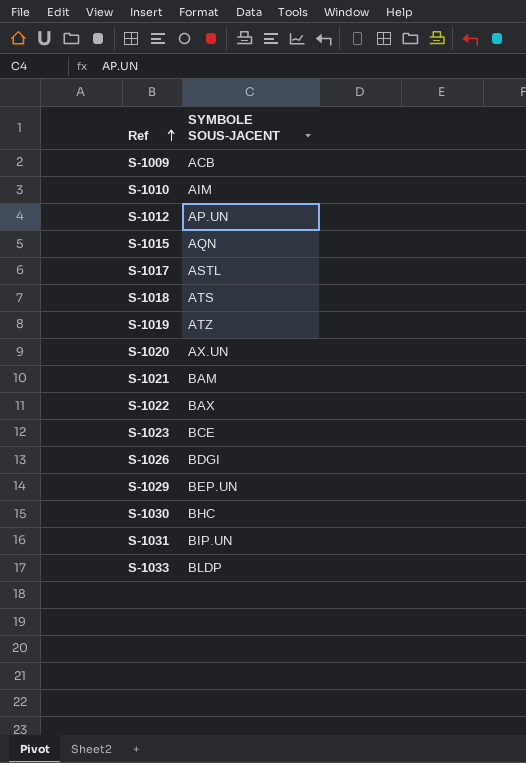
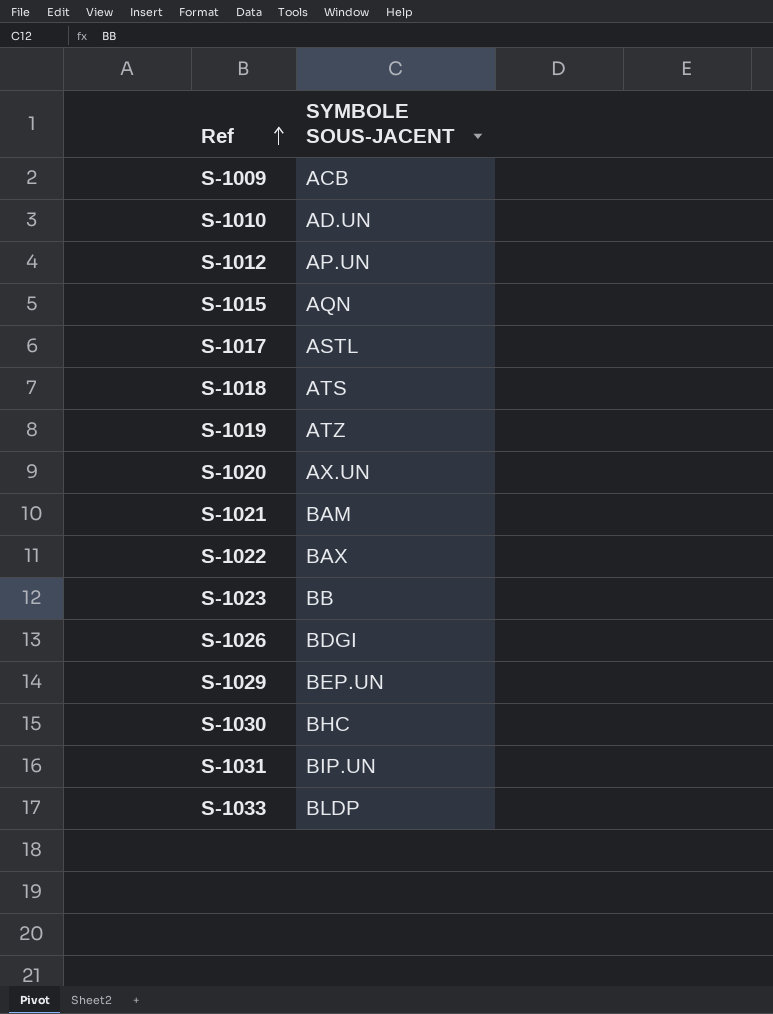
S-1010 | SYMBOLE SOUS-JACENT: AIM -> AD.UN
S-1023 | SYMBOLE SOUS-JACENT: BCE -> BB

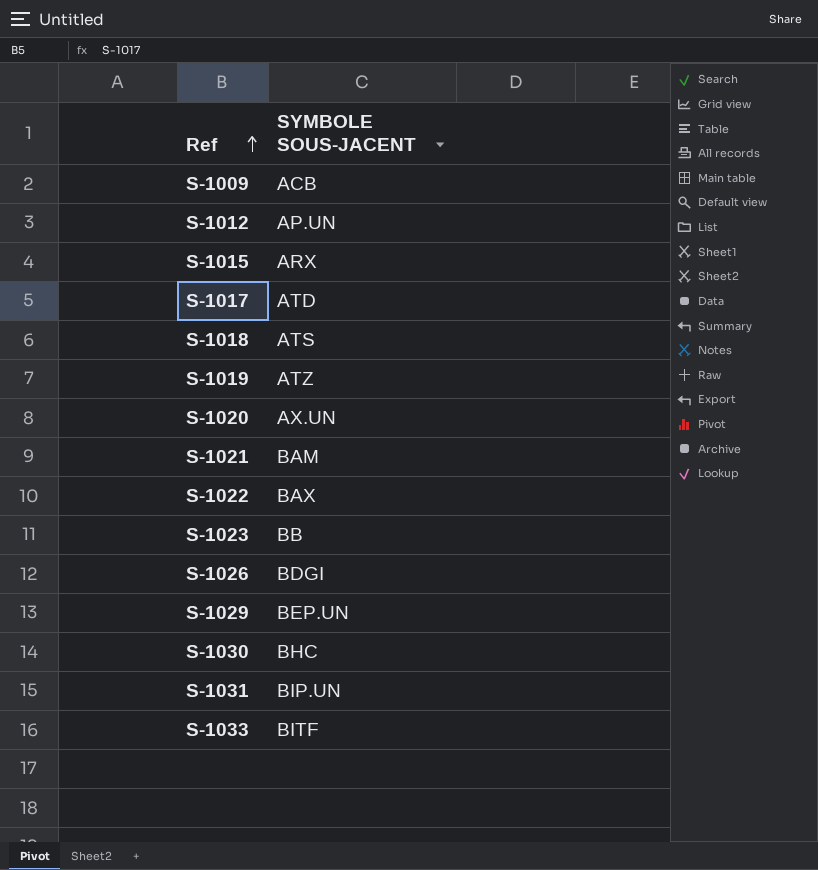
row S-1010: AD.UN -> none
S-1015 | SYMBOLE SOUS-JACENT: AQN -> ARX
S-1017 | SYMBOLE SOUS-JACENT: ASTL -> ATD
S-1033 | SYMBOLE SOUS-JACENT: BLDP -> BITF

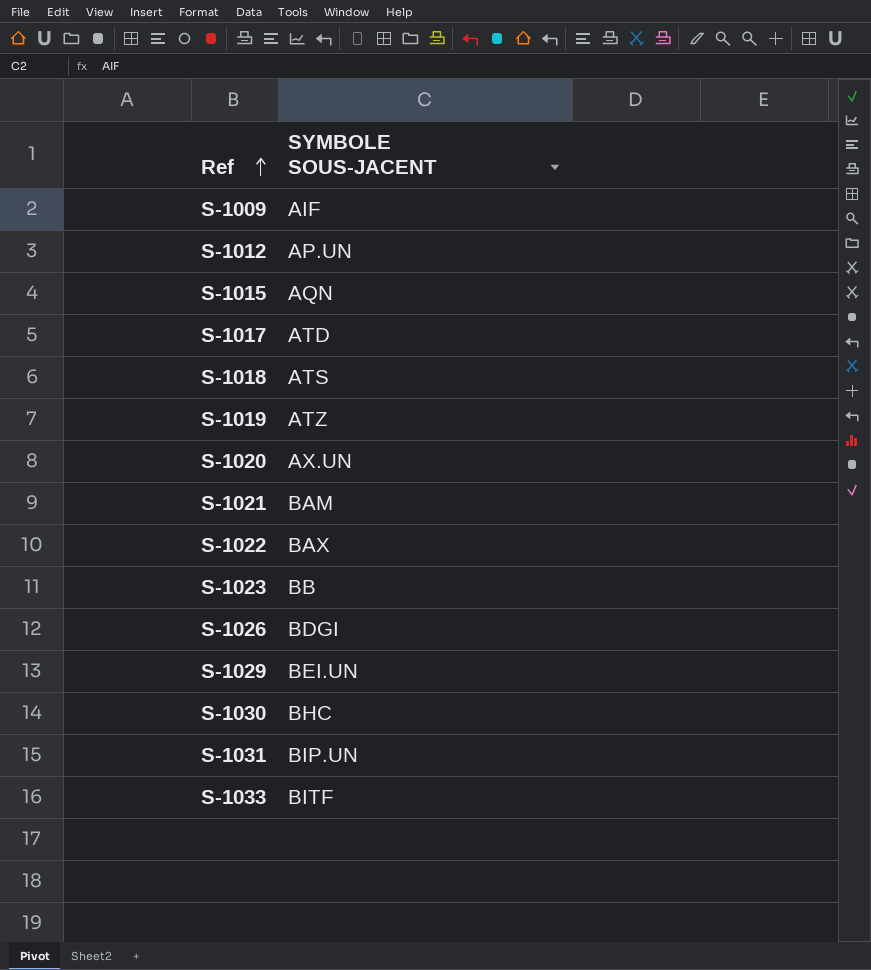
S-1009 | SYMBOLE SOUS-JACENT: ACB -> AIF
S-1015 | SYMBOLE SOUS-JACENT: ARX -> AQN
S-1029 | SYMBOLE SOUS-JACENT: BEP.UN -> BEI.UN

